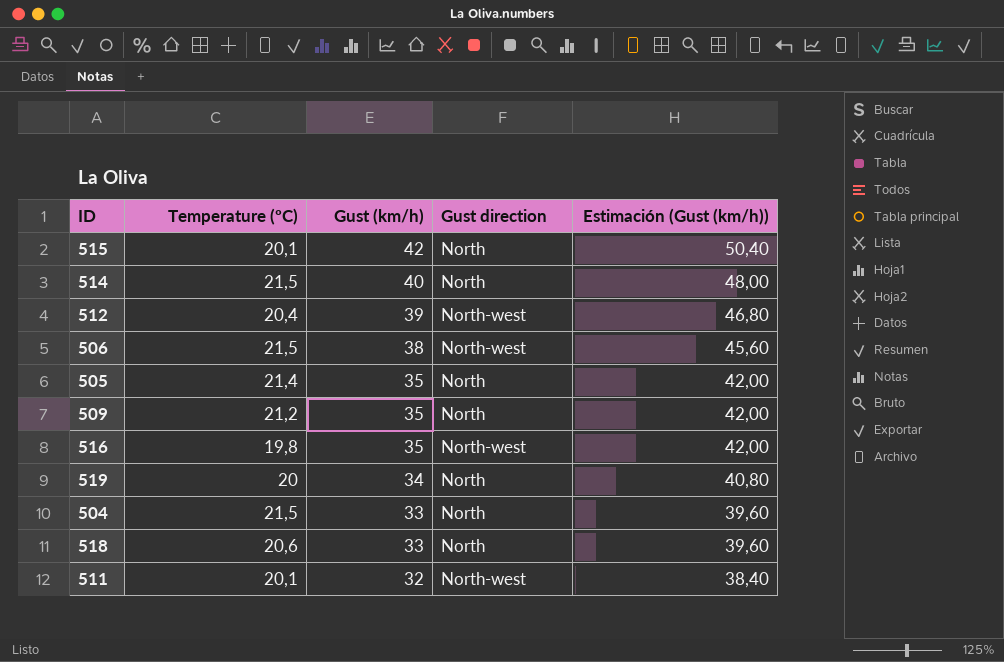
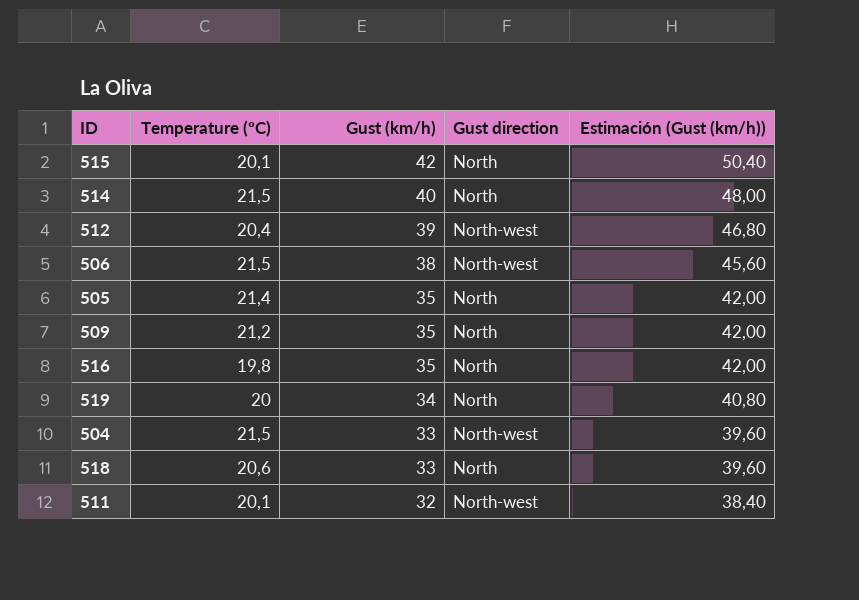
516 | Gust direction: North-west -> North
504 | Gust direction: North -> North-west

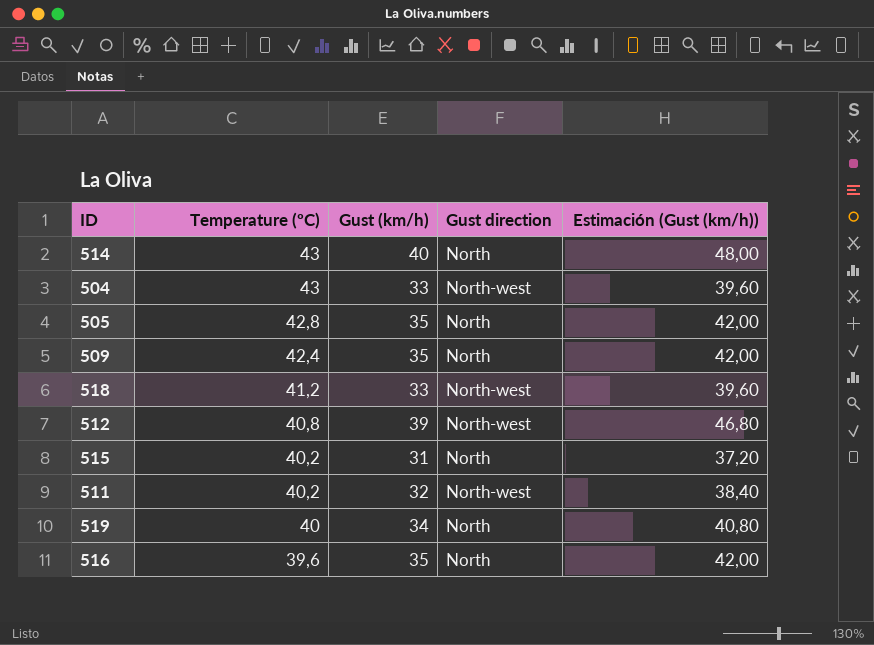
row order: Gust (km/h) descending -> Temperature (ºC) descending
row 506: 21,5 | 38 | North-west | 45,60 -> none
514 | Temperature (ºC): 21,5 -> 43
504 | Temperature (ºC): 21,5 -> 43
505 | Temperature (ºC): 21,4 -> 42,8
509 | Temperature (ºC): 21,2 -> 42,4
518 | Temperature (ºC): 20,6 -> 41,2
518 | Gust direction: North -> North-west
512 | Temperature (ºC): 20,4 -> 40,8
515 | Temperature (ºC): 20,1 -> 40,2
515 | Gust (km/h): 42 -> 31
515 | Estimación (Gust (km/h)): 50,40 -> 37,20
511 | Temperature (ºC): 20,1 -> 40,2
519 | Temperature (ºC): 20 -> 40
516 | Temperature (ºC): 19,8 -> 39,6

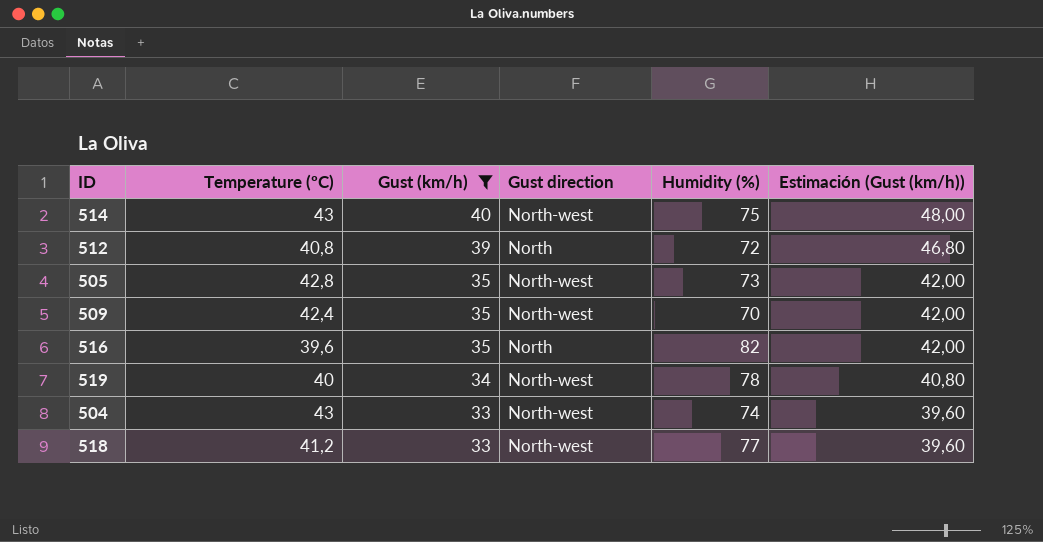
filter: none -> Gust (km/h) >= 33
row order: Temperature (ºC) descending -> Gust (km/h) descending
column Humidity (%) | position: none -> 5
514 | Gust direction: North -> North-west
512 | Gust direction: North-west -> North
505 | Gust direction: North -> North-west
509 | Gust direction: North -> North-west
519 | Gust direction: North -> North-west

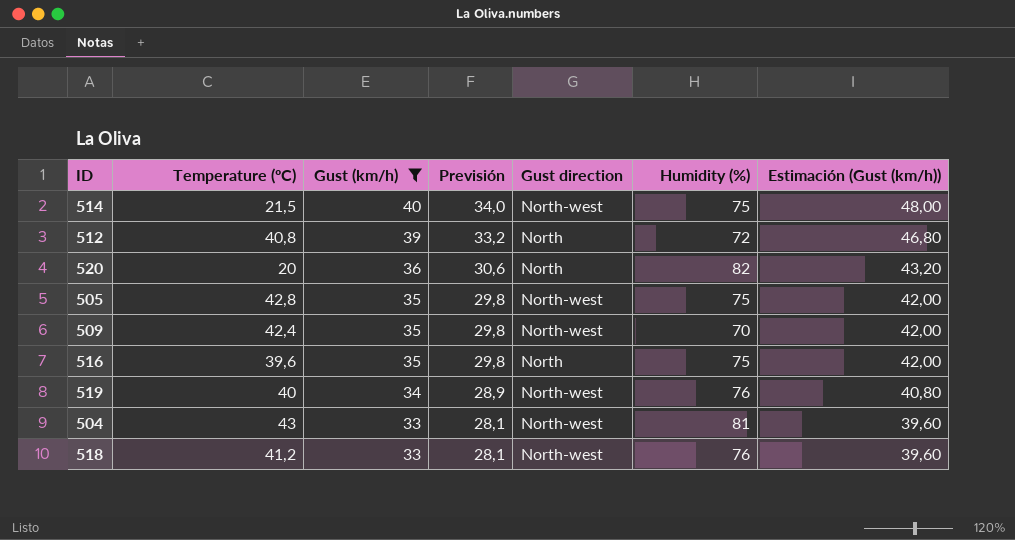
column Previsión | formula: none -> [Gust (km/h)] * 0,85
514 | Temperature (ºC): 43 -> 21,5
row 520: none -> 20 | 36 | 30,6 | North | 82 | 43,20
505 | Humidity (%): 73 -> 75
516 | Humidity (%): 82 -> 75
519 | Humidity (%): 78 -> 76
504 | Humidity (%): 74 -> 81
518 | Humidity (%): 77 -> 76

